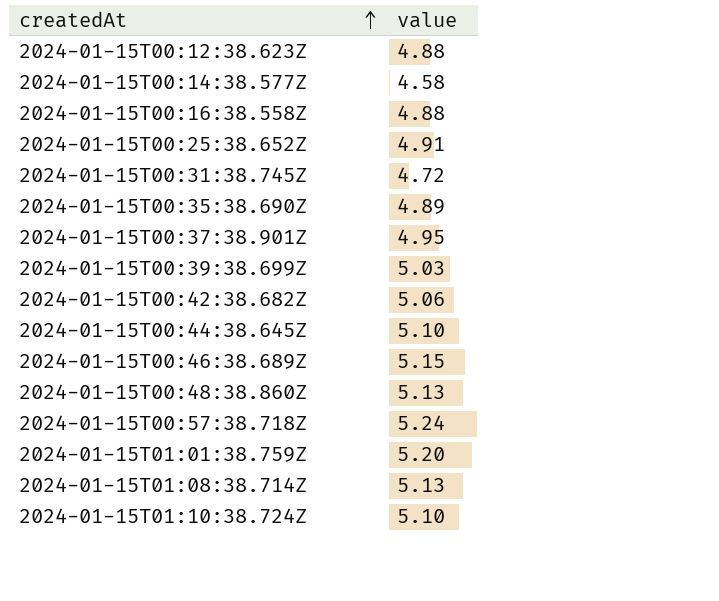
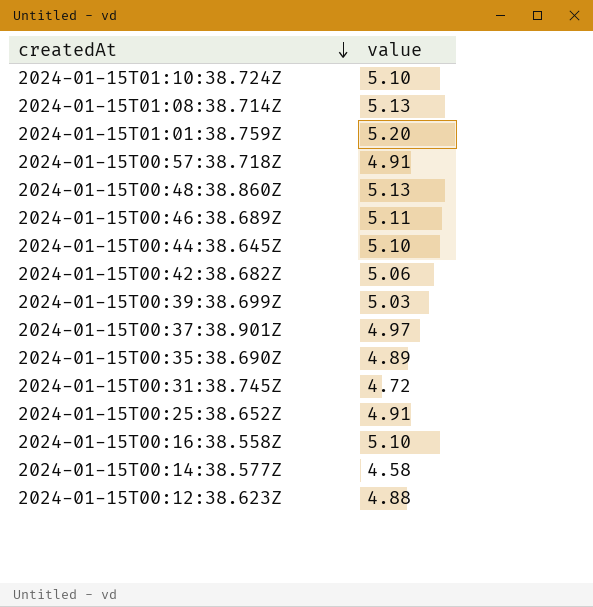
row order: createdAt ascending -> createdAt descending
2024-01-15T00:57:38.718Z | value: 5.24 -> 4.91
2024-01-15T00:46:38.689Z | value: 5.15 -> 5.11
2024-01-15T00:37:38.901Z | value: 4.95 -> 4.97
2024-01-15T00:16:38.558Z | value: 4.88 -> 5.10

